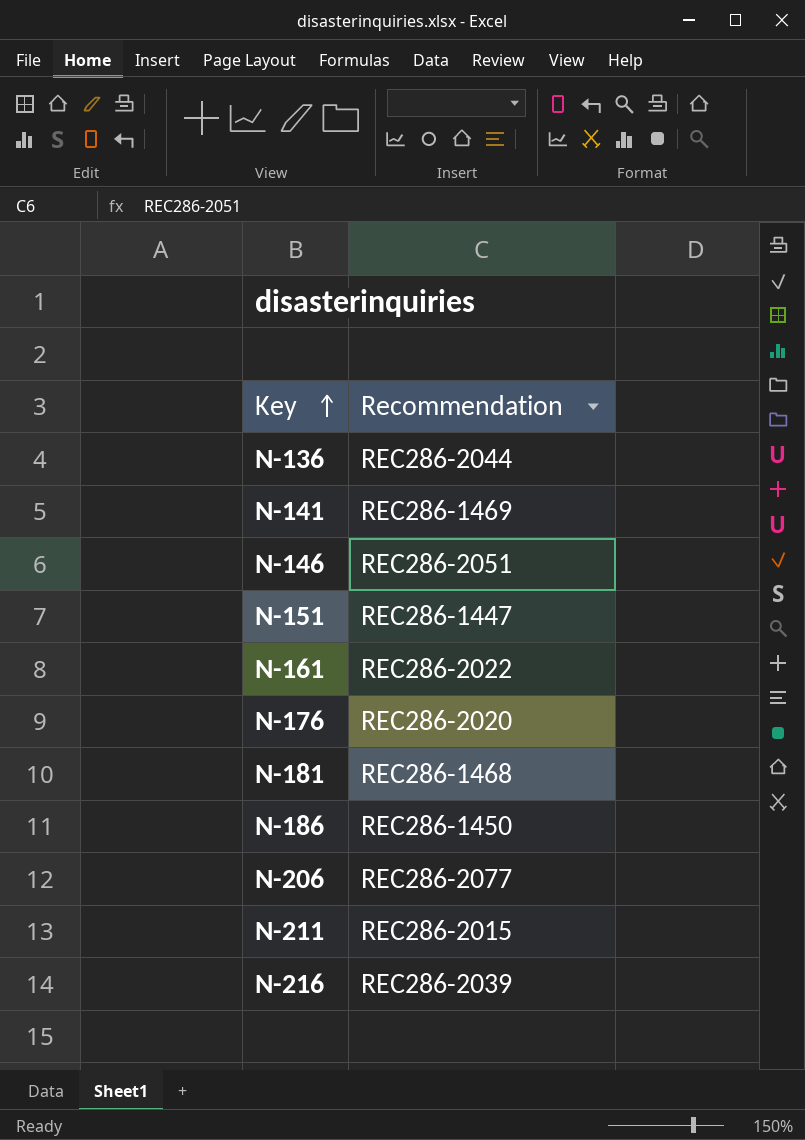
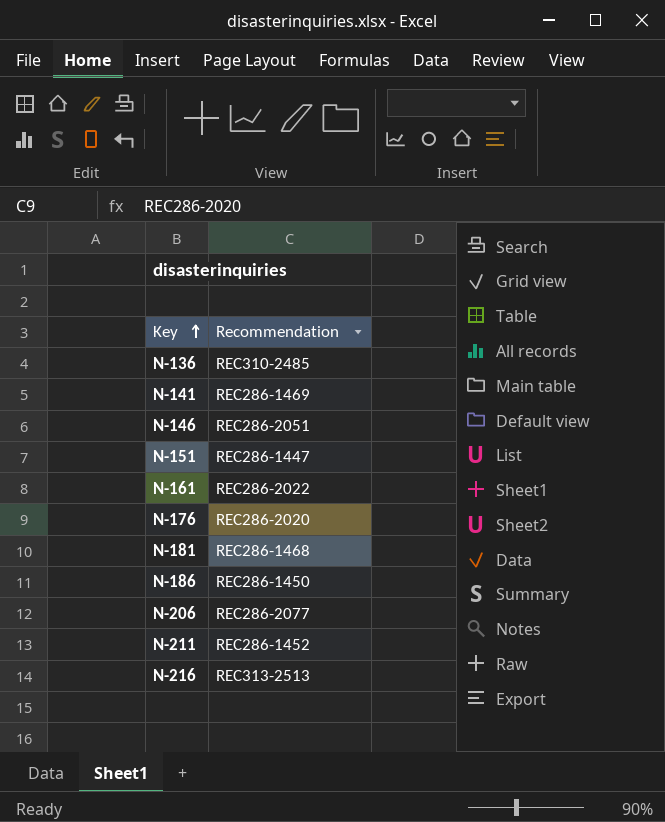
N-136 | Recommendation: REC286-2044 -> REC310-2485
N-211 | Recommendation: REC286-2015 -> REC286-1452
N-216 | Recommendation: REC286-2039 -> REC313-2513

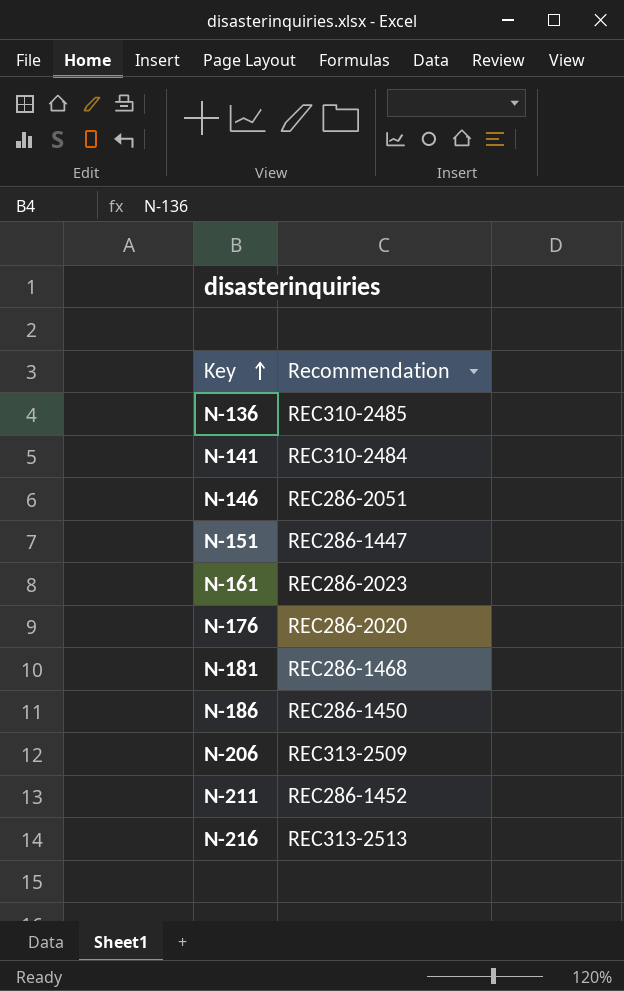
N-141 | Recommendation: REC286-1469 -> REC310-2484
N-161 | Recommendation: REC286-2022 -> REC286-2023
N-206 | Recommendation: REC286-2077 -> REC313-2509

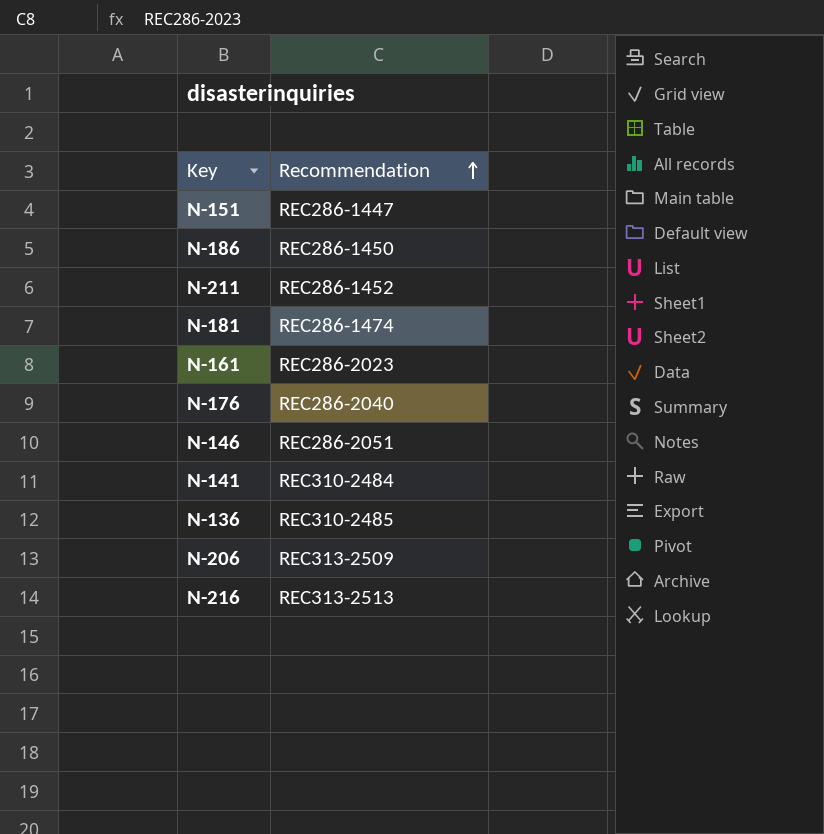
row order: Key ascending -> Recommendation ascending
N-181 | Recommendation: REC286-1468 -> REC286-1474
N-176 | Recommendation: REC286-2020 -> REC286-2040

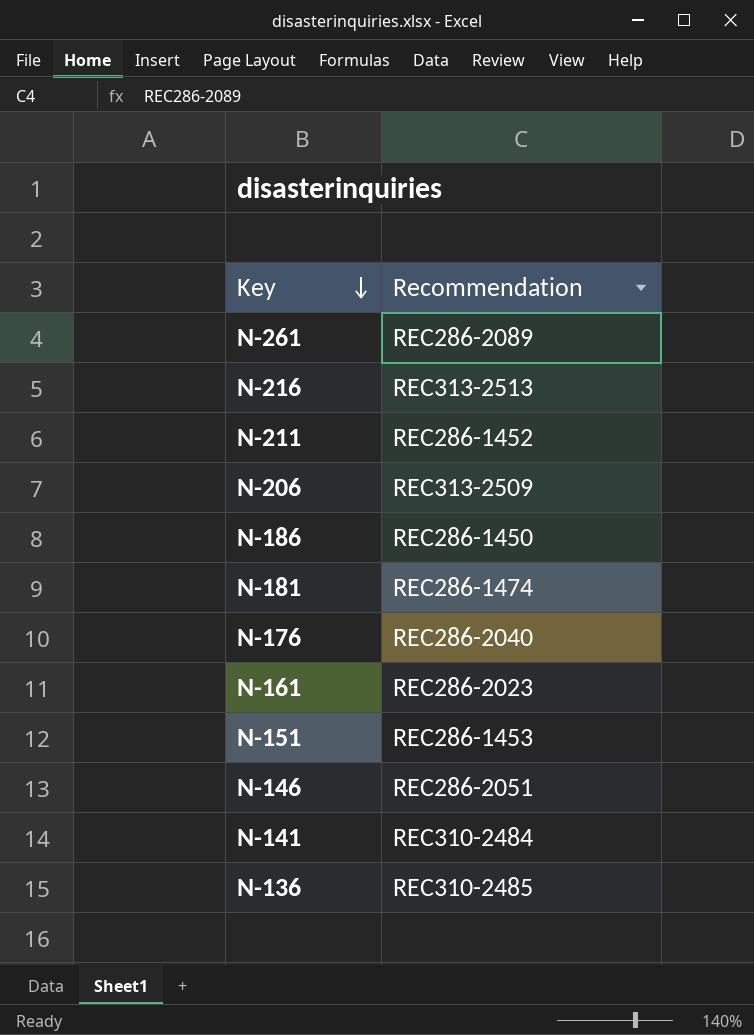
row order: Recommendation ascending -> Key descending
row N-261: none -> REC286-2089
N-151 | Recommendation: REC286-1447 -> REC286-1453

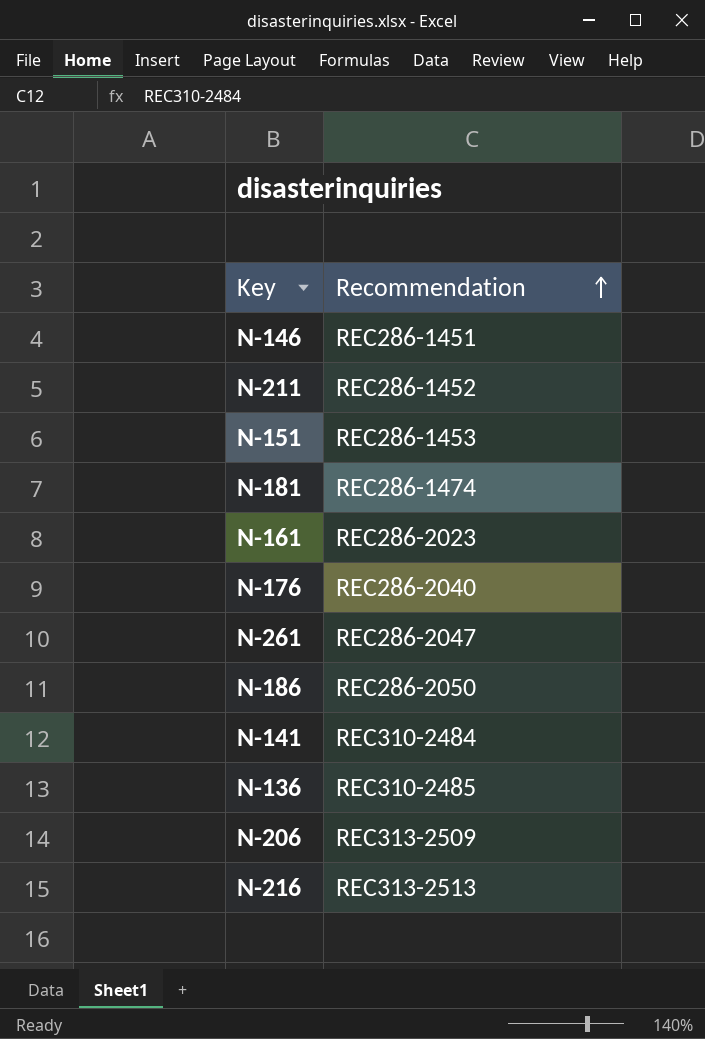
row order: Key descending -> Recommendation ascending
N-146 | Recommendation: REC286-2051 -> REC286-1451
N-261 | Recommendation: REC286-2089 -> REC286-2047
N-186 | Recommendation: REC286-1450 -> REC286-2050

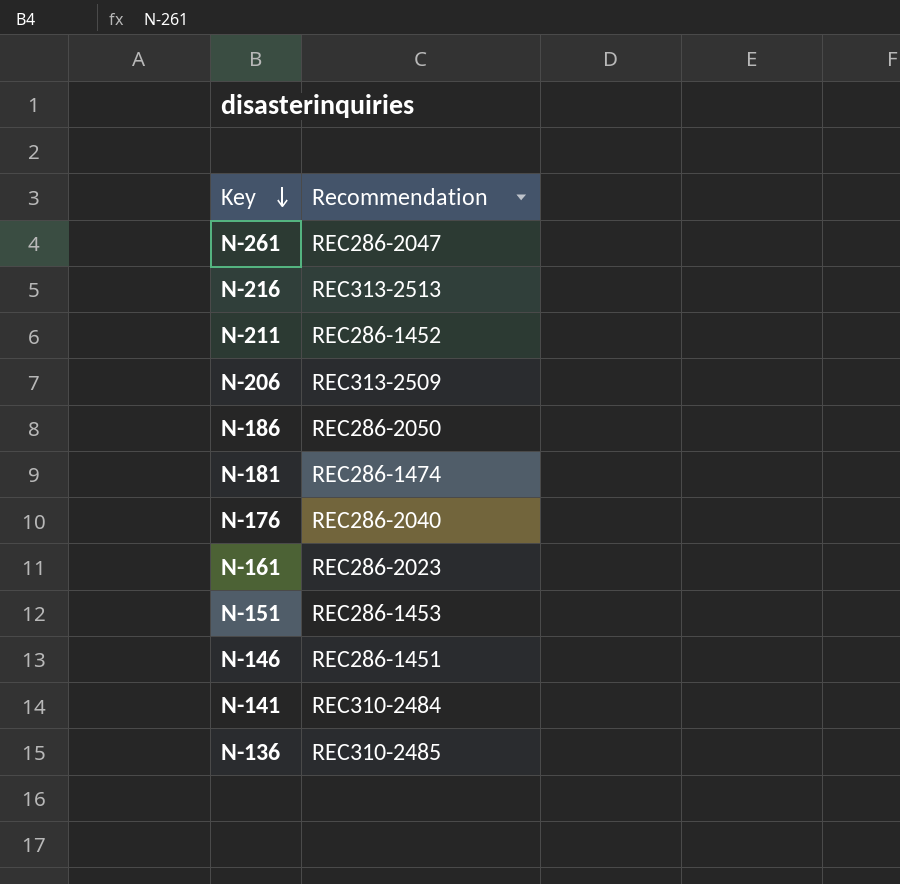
row order: Recommendation ascending -> Key descending

